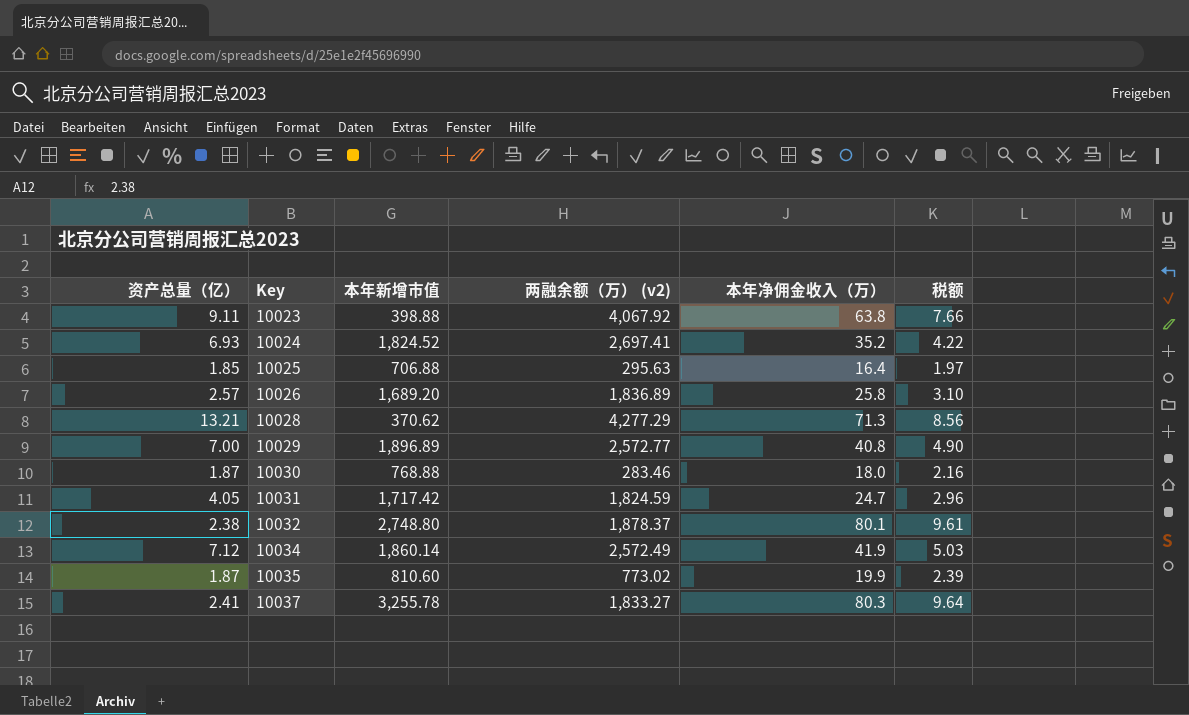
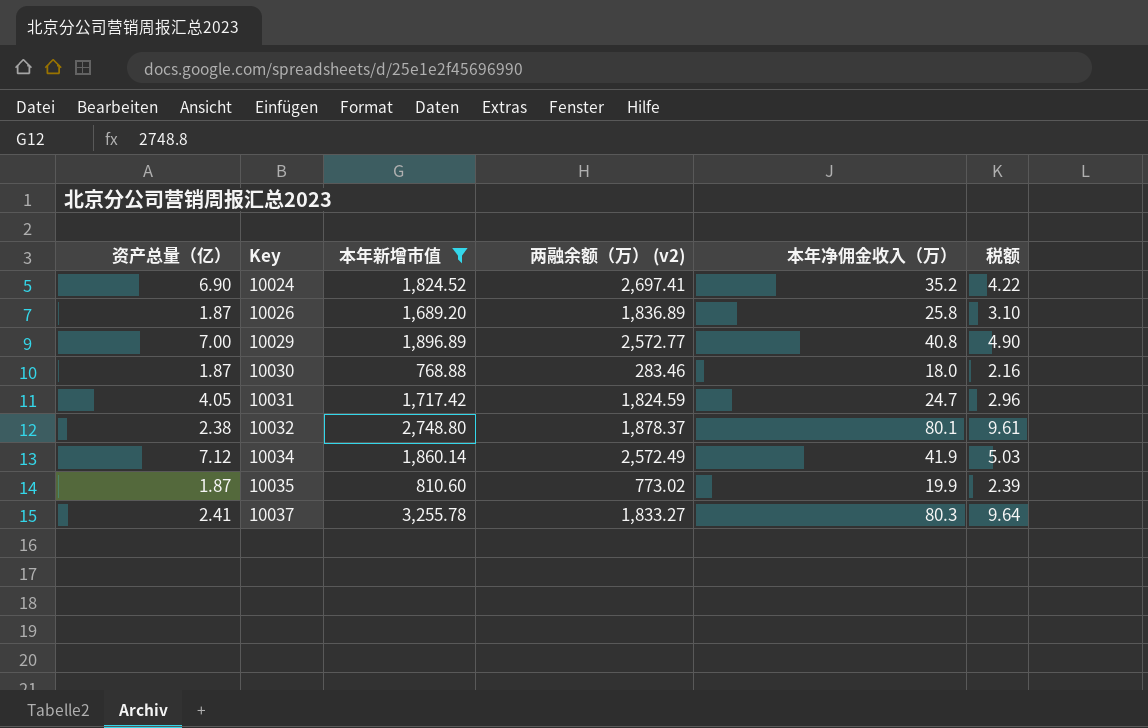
filter: none -> 本年新增市值 >= 768.88
10024 | 资产总量（亿）: 6.93 -> 6.90
10026 | 资产总量（亿）: 2.57 -> 1.87

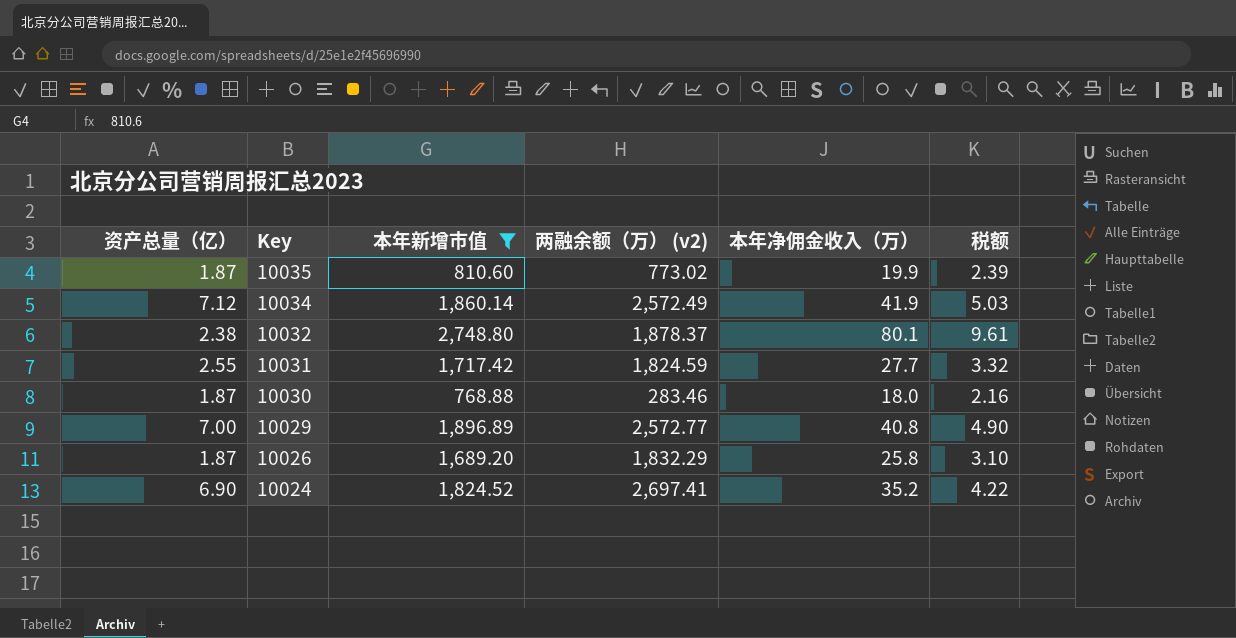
row order: Key ascending -> Key descending
row 10037: 2.41 | 3,255.78 | 1,833.27 | 80.3 | 9.64 -> none
10031 | 资产总量（亿）: 4.05 -> 2.55
10031 | 本年净佣金收入（万）: 24.7 -> 27.7
10031 | 税额: 2.96 -> 3.32
10026 | 两融余额（万） (v2): 1,836.89 -> 1,832.29

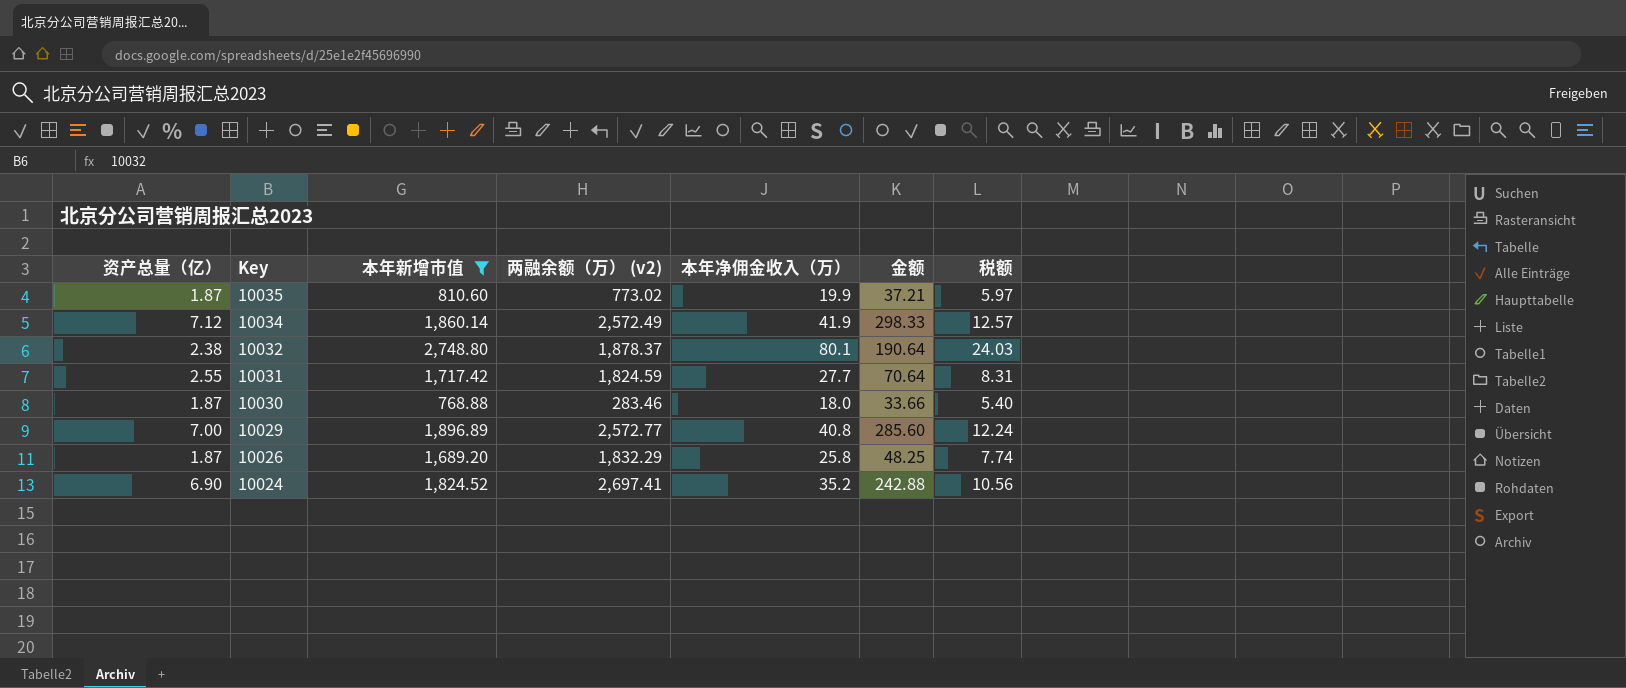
column 金额 | formula: none -> [资产总量（亿）] * [本年净佣金收入（万）]
column 税额 | formula: [本年净佣金收入（万）] * 0.12 -> [本年净佣金收入（万）] * 0.3

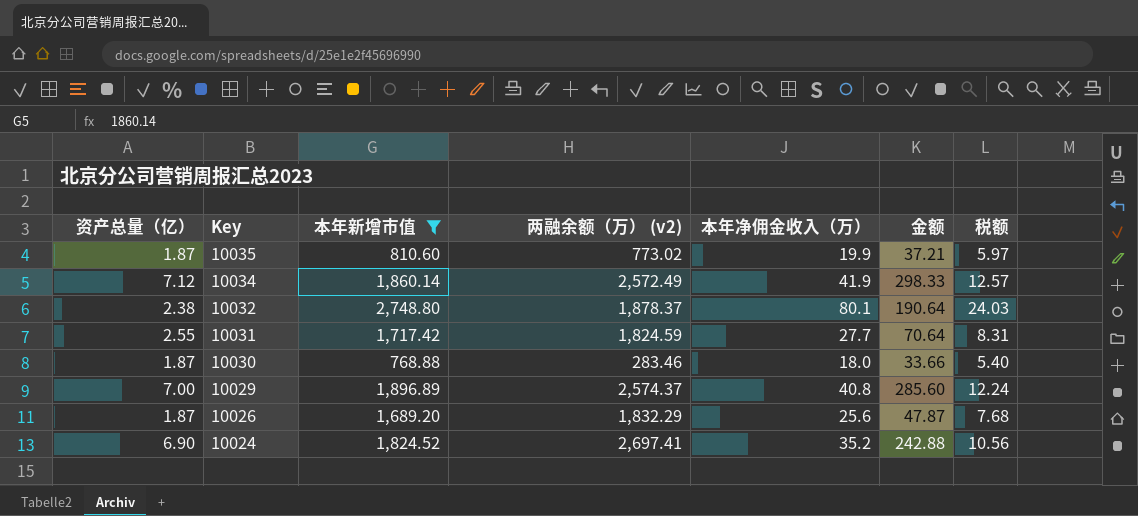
10029 | 两融余额（万） (v2): 2,572.77 -> 2,574.37
10026 | 本年净佣金收入（万）: 25.8 -> 25.6
10026 | 金额: 48.25 -> 47.87
10026 | 税额: 7.74 -> 7.68

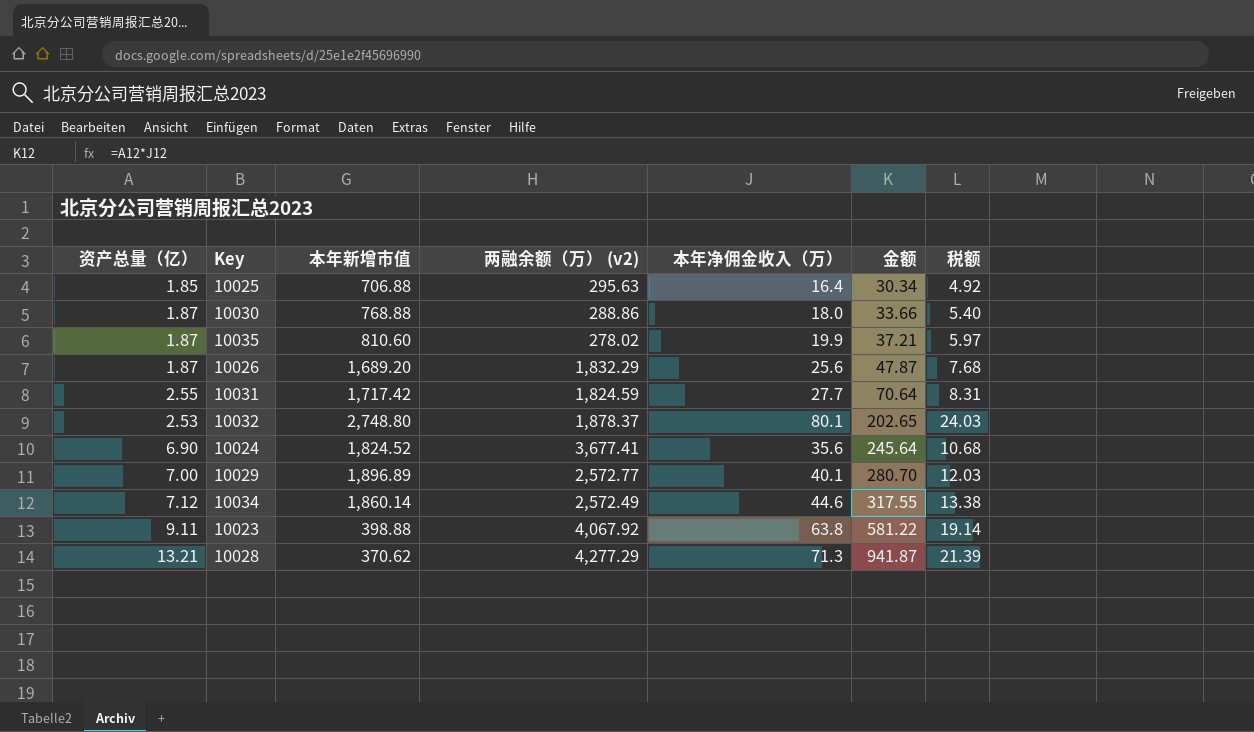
filter: 本年新增市值 >= 768.88 -> none
row order: Key descending -> 金额 ascending
10030 | 两融余额（万） (v2): 283.46 -> 288.86
10035 | 两融余额（万） (v2): 773.02 -> 278.02
10032 | 资产总量（亿）: 2.38 -> 2.53
10032 | 金额: 190.64 -> 202.65
10024 | 两融余额（万） (v2): 2,697.41 -> 3,677.41
10024 | 本年净佣金收入（万）: 35.2 -> 35.6
10024 | 金额: 242.88 -> 245.64
10024 | 税额: 10.56 -> 10.68
10029 | 两融余额（万） (v2): 2,574.37 -> 2,572.77
10029 | 本年净佣金收入（万）: 40.8 -> 40.1
10029 | 金额: 285.60 -> 280.70
10029 | 税额: 12.24 -> 12.03
10034 | 本年净佣金收入（万）: 41.9 -> 44.6
10034 | 金额: 298.33 -> 317.55
10034 | 税额: 12.57 -> 13.38

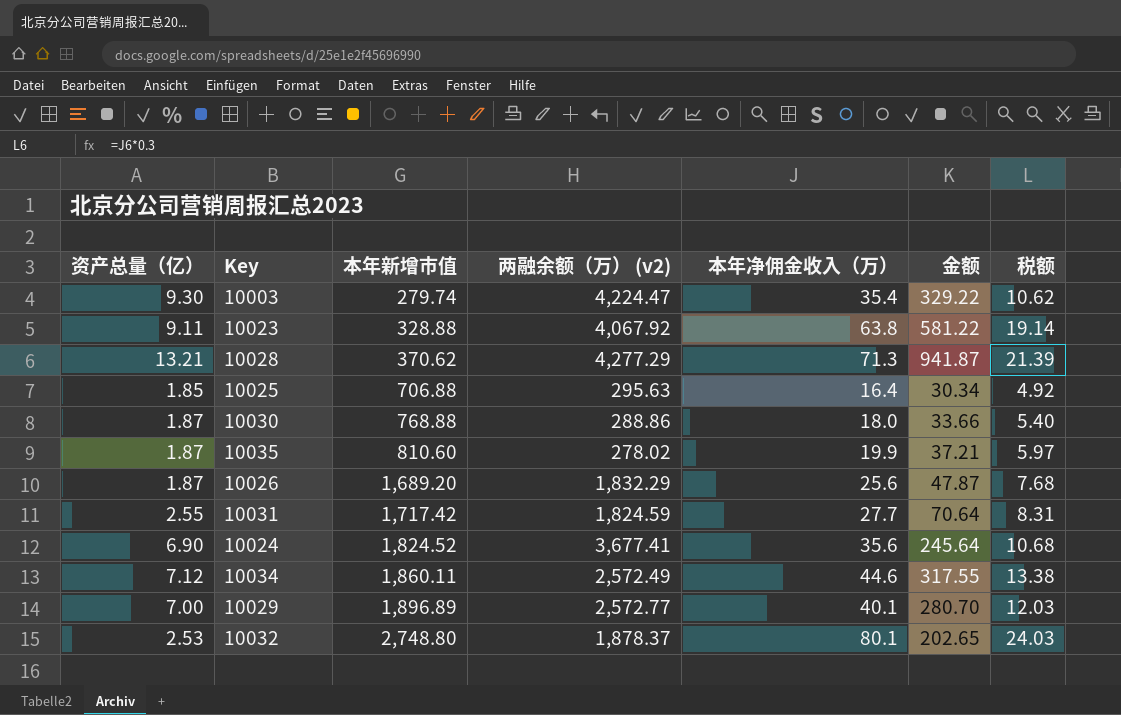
row order: 金额 ascending -> 本年新增市值 ascending
row 10003: none -> 9.30 | 279.74 | 4,224.47 | 35.4 | 329.22 | 10.62
10023 | 本年新增市值: 398.88 -> 328.88
10034 | 本年新增市值: 1,860.14 -> 1,860.11

